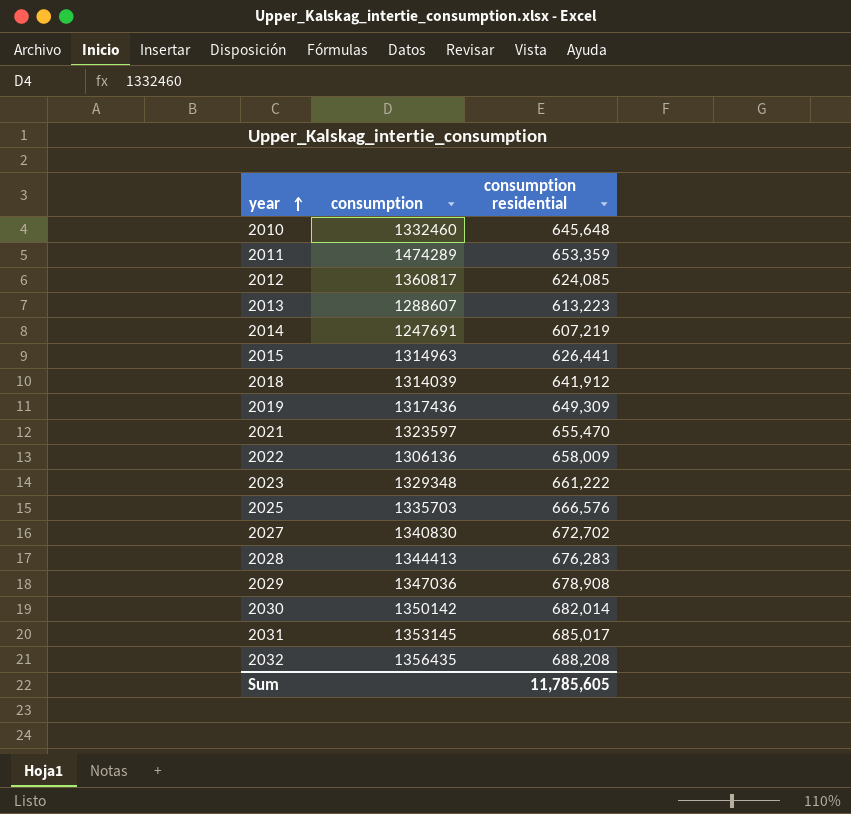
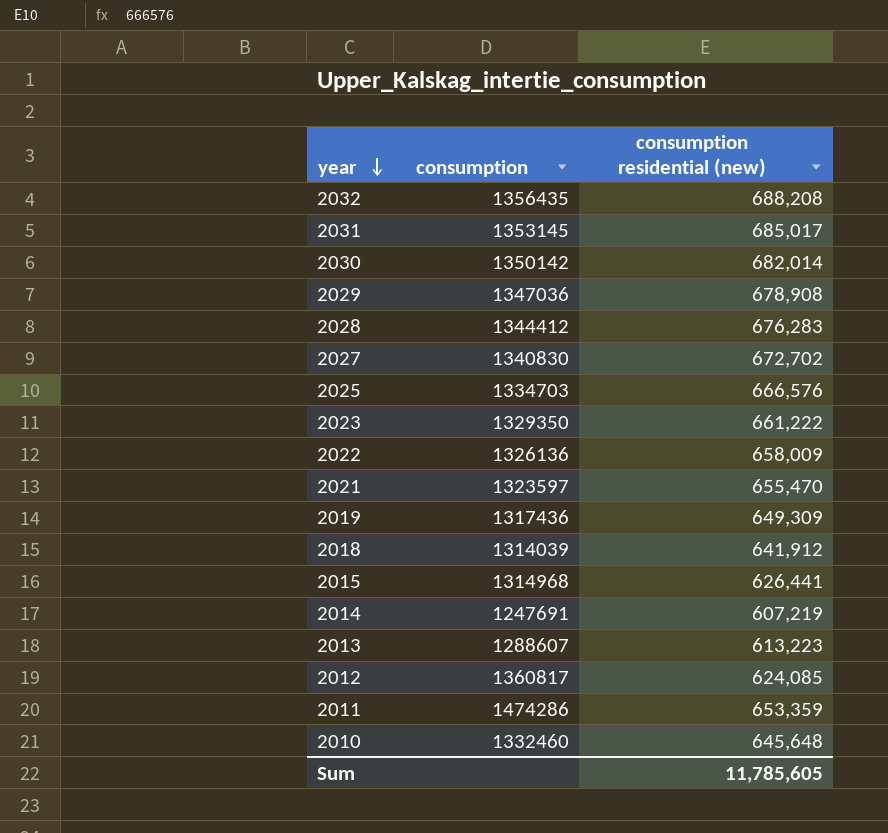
row order: year ascending -> year descending
column name: consumption residential -> consumption residential (new)
2028 | consumption: 1344413 -> 1344412
2025 | consumption: 1335703 -> 1334703
2023 | consumption: 1329348 -> 1329350
2022 | consumption: 1306136 -> 1326136
2015 | consumption: 1314963 -> 1314968
2011 | consumption: 1474289 -> 1474286

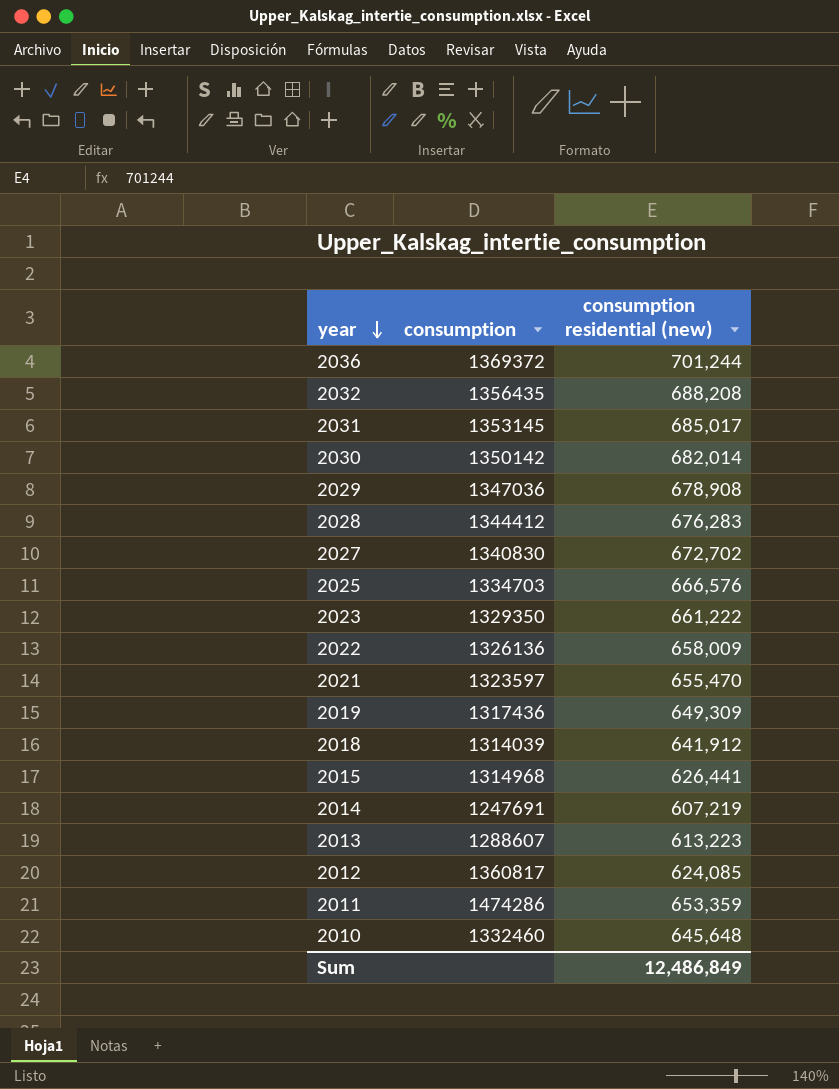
row 2036: none -> 1369372 | 701,244
Sum | consumption residential (new): 11,785,605 -> 12,486,849

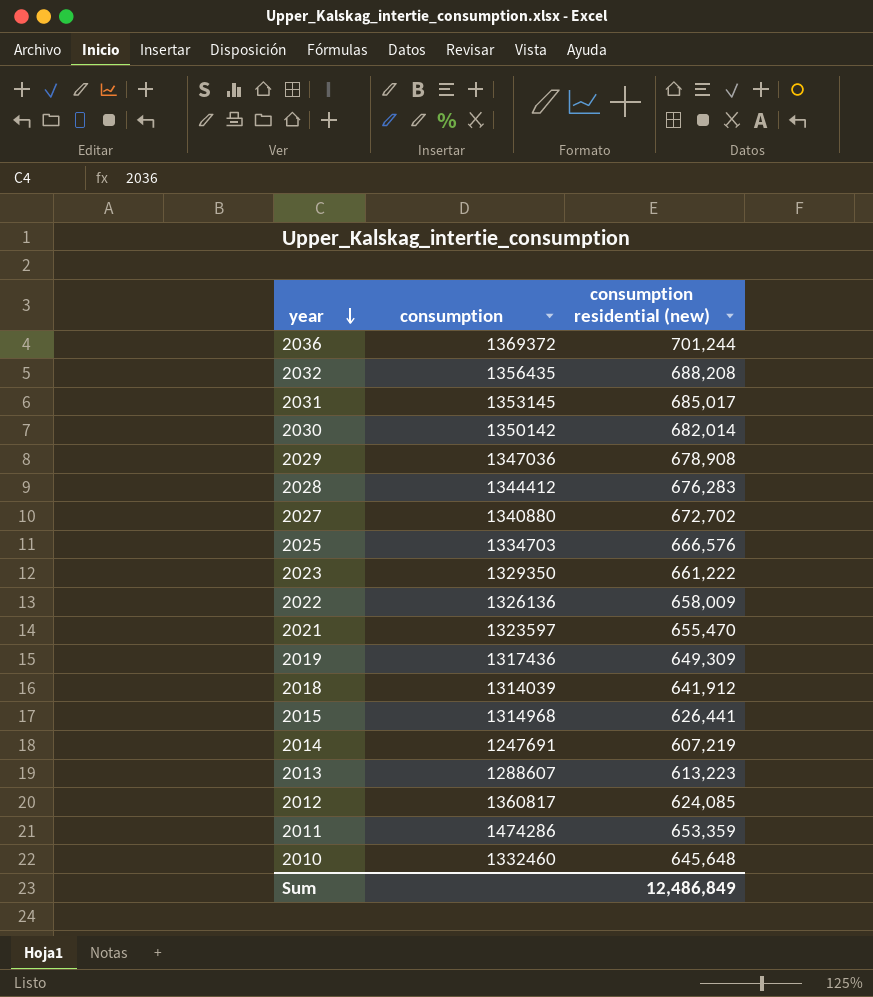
2027 | consumption: 1340830 -> 1340880

